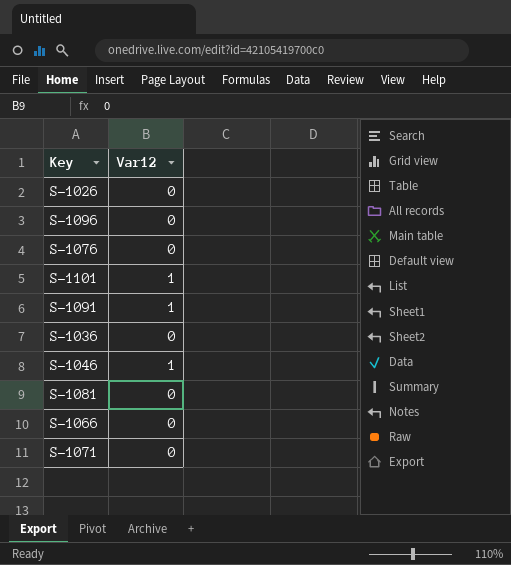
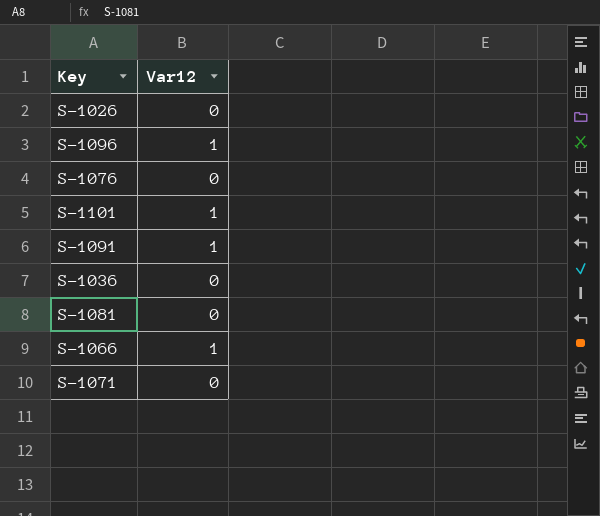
row S-1046: 1 -> none
S-1096 | Var12: 0 -> 1
S-1066 | Var12: 0 -> 1

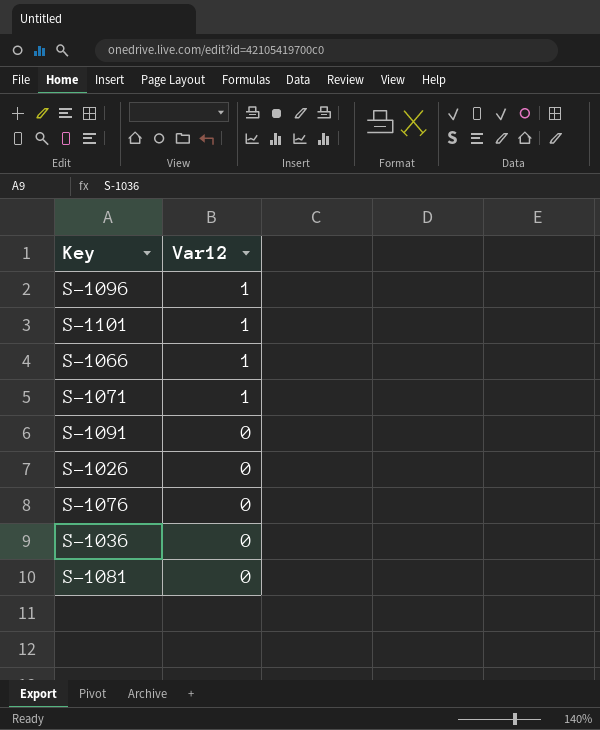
row order: none -> Var12 descending
S-1071 | Var12: 0 -> 1
S-1091 | Var12: 1 -> 0

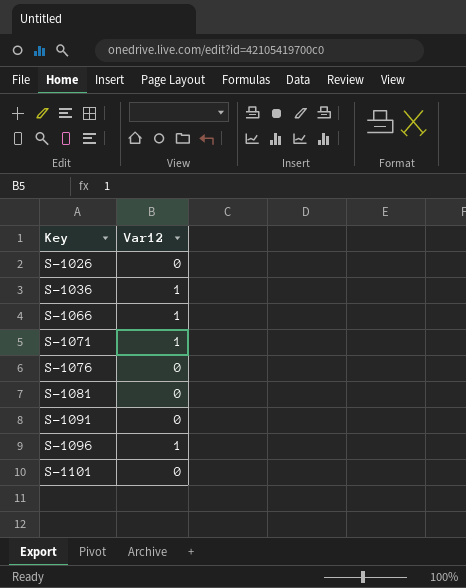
row order: Var12 descending -> Key ascending
S-1036 | Var12: 0 -> 1
S-1101 | Var12: 1 -> 0

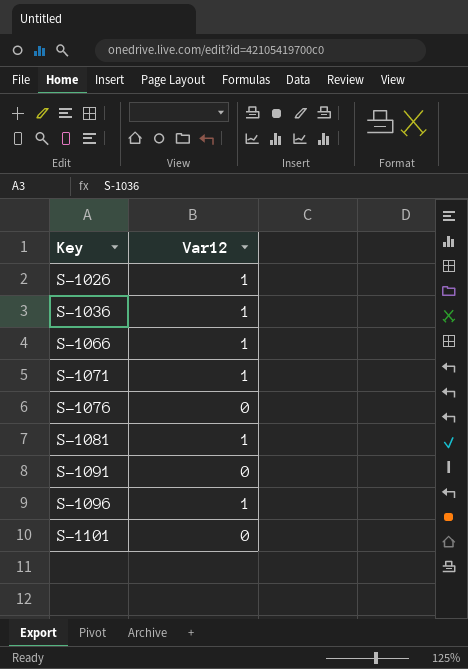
S-1026 | Var12: 0 -> 1
S-1081 | Var12: 0 -> 1

